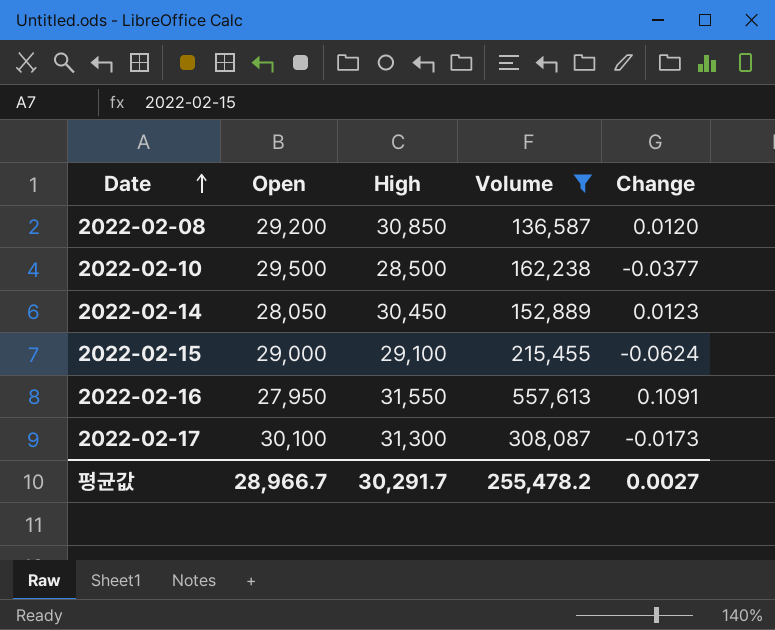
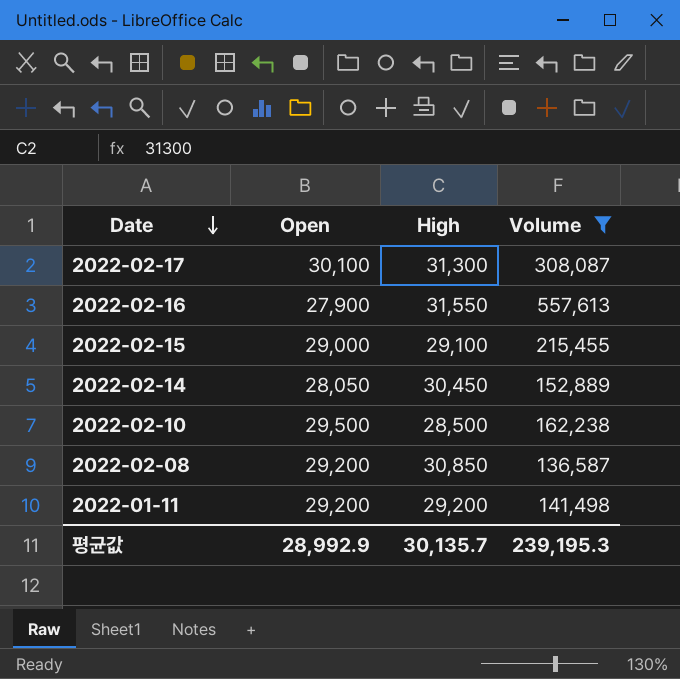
row order: Date ascending -> Date descending
column Change | position: 5 -> none
2022-02-16 | Open: 27,950 -> 27,900
row 2022-01-11: none -> 29,200 | 29,200 | 141,498
평균값 | Open: 28,966.7 -> 28,992.9
평균값 | High: 30,291.7 -> 30,135.7
평균값 | Volume: 255,478.2 -> 239,195.3

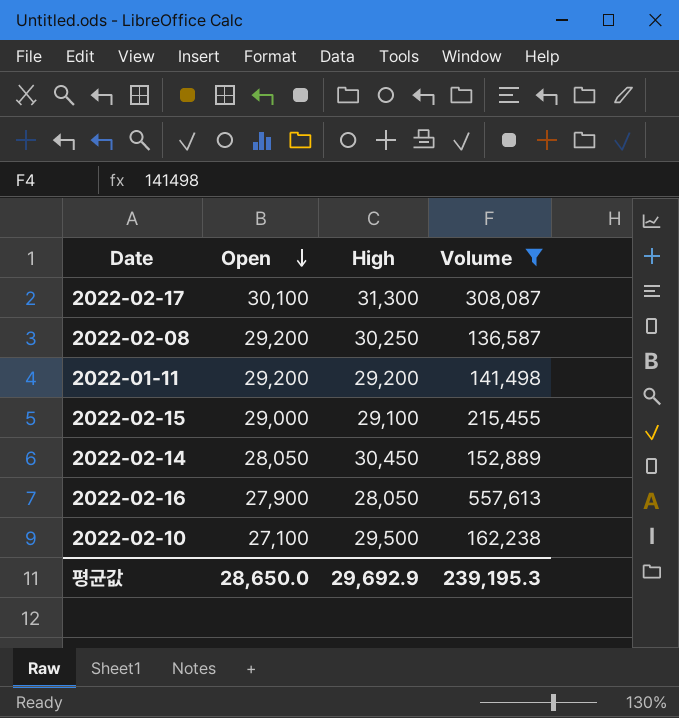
row order: Date descending -> Open descending
2022-02-08 | High: 30,850 -> 30,250
2022-02-16 | High: 31,550 -> 28,050
2022-02-10 | Open: 29,500 -> 27,100
2022-02-10 | High: 28,500 -> 29,500
평균값 | Open: 28,992.9 -> 28,650.0
평균값 | High: 30,135.7 -> 29,692.9

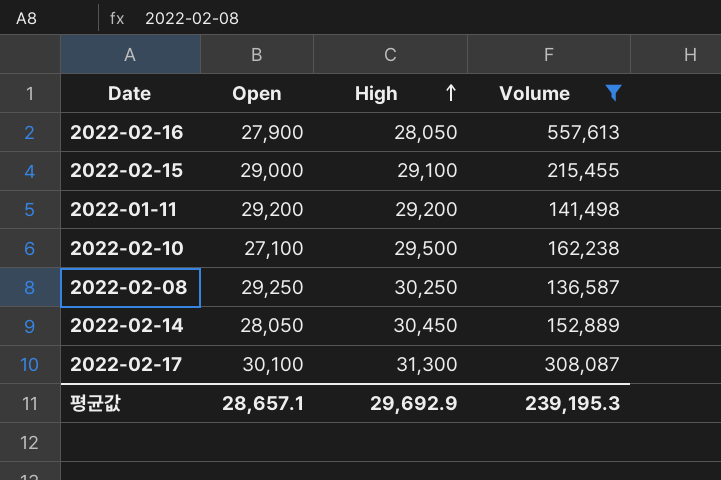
row order: Open descending -> High ascending
2022-02-08 | Open: 29,200 -> 29,250
평균값 | Open: 28,650.0 -> 28,657.1

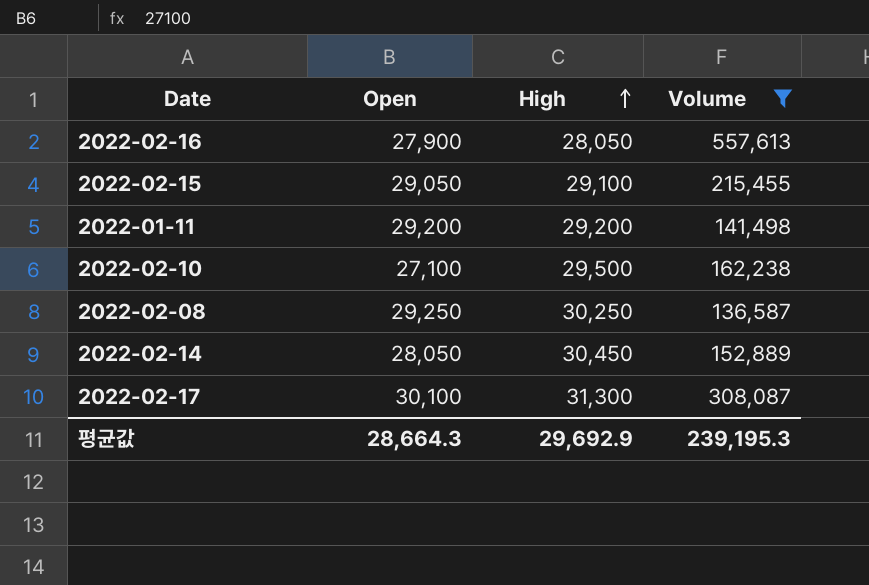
2022-02-15 | Open: 29,000 -> 29,050
평균값 | Open: 28,657.1 -> 28,664.3

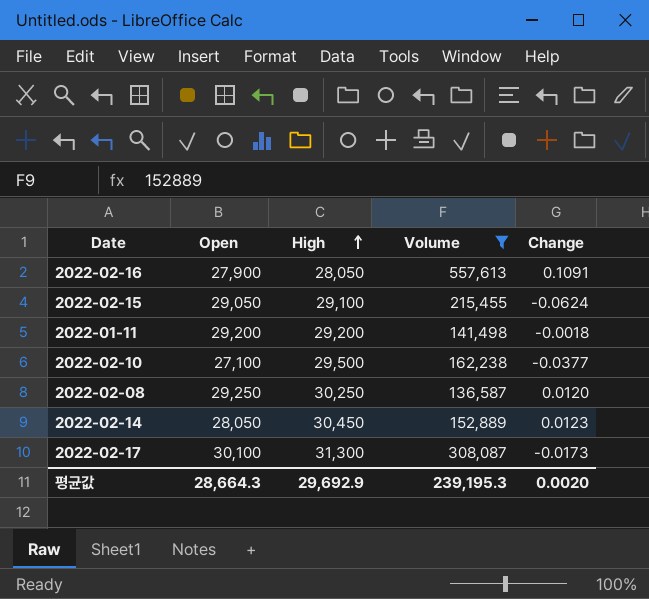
column Change | position: none -> 5

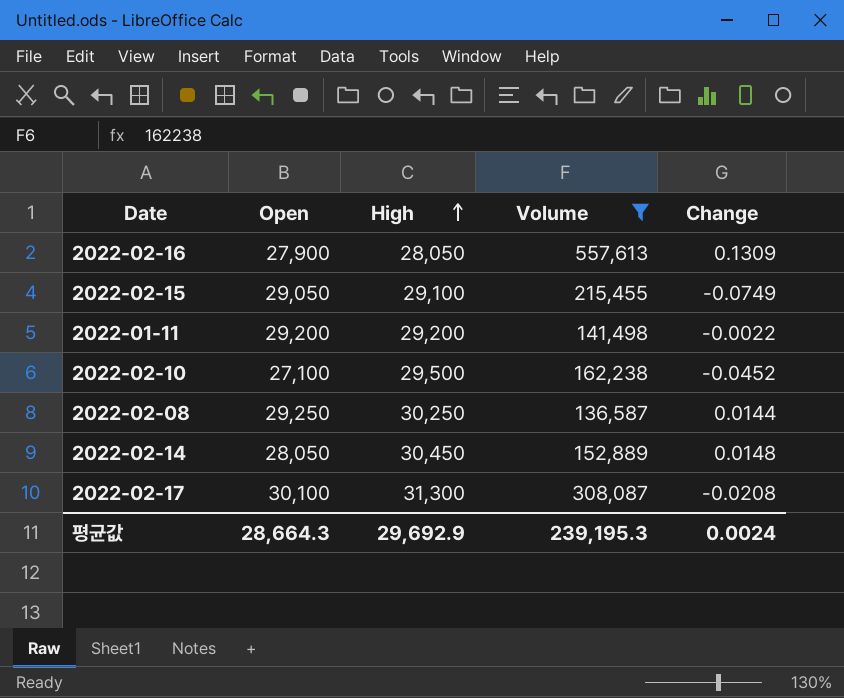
2022-02-16 | Change: 0.1091 -> 0.1309
2022-02-15 | Change: -0.0624 -> -0.0749
2022-01-11 | Change: -0.0018 -> -0.0022
2022-02-10 | Change: -0.0377 -> -0.0452
2022-02-08 | Change: 0.0120 -> 0.0144
2022-02-14 | Change: 0.0123 -> 0.0148
2022-02-17 | Change: -0.0173 -> -0.0208
평균값 | Change: 0.0020 -> 0.0024

